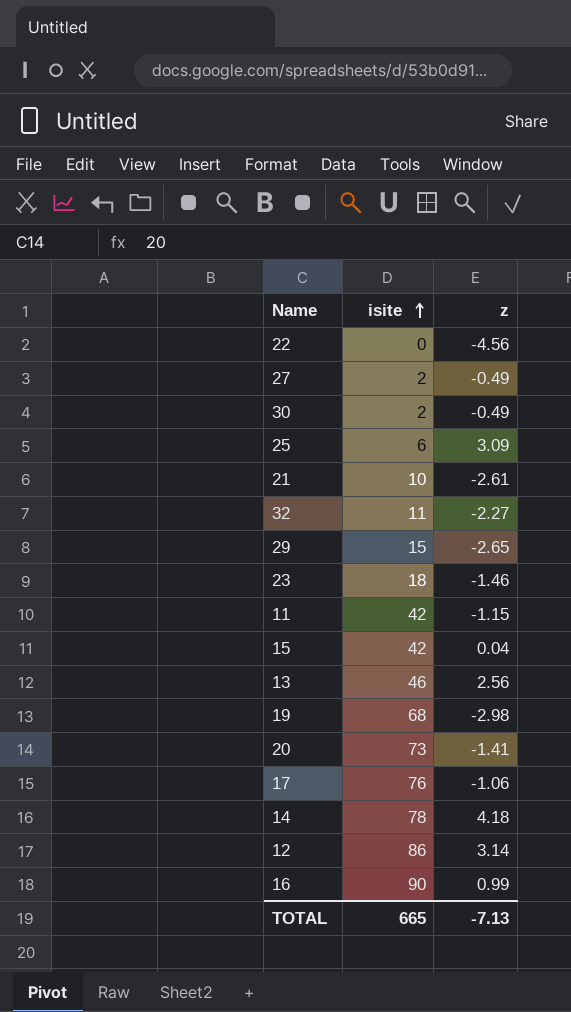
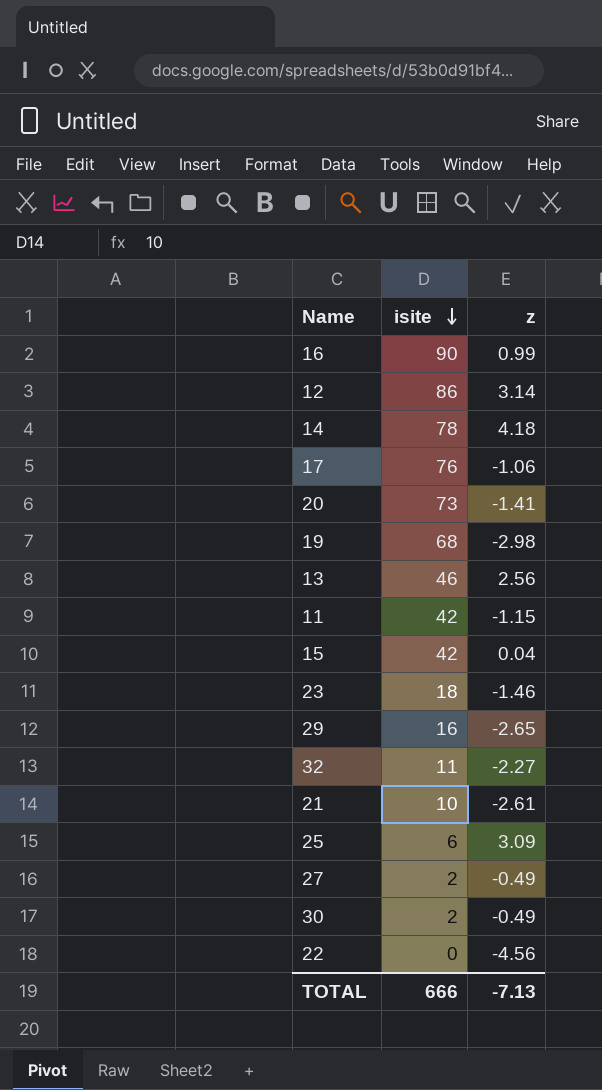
row order: isite ascending -> isite descending
29 | isite: 15 -> 16
TOTAL | isite: 665 -> 666

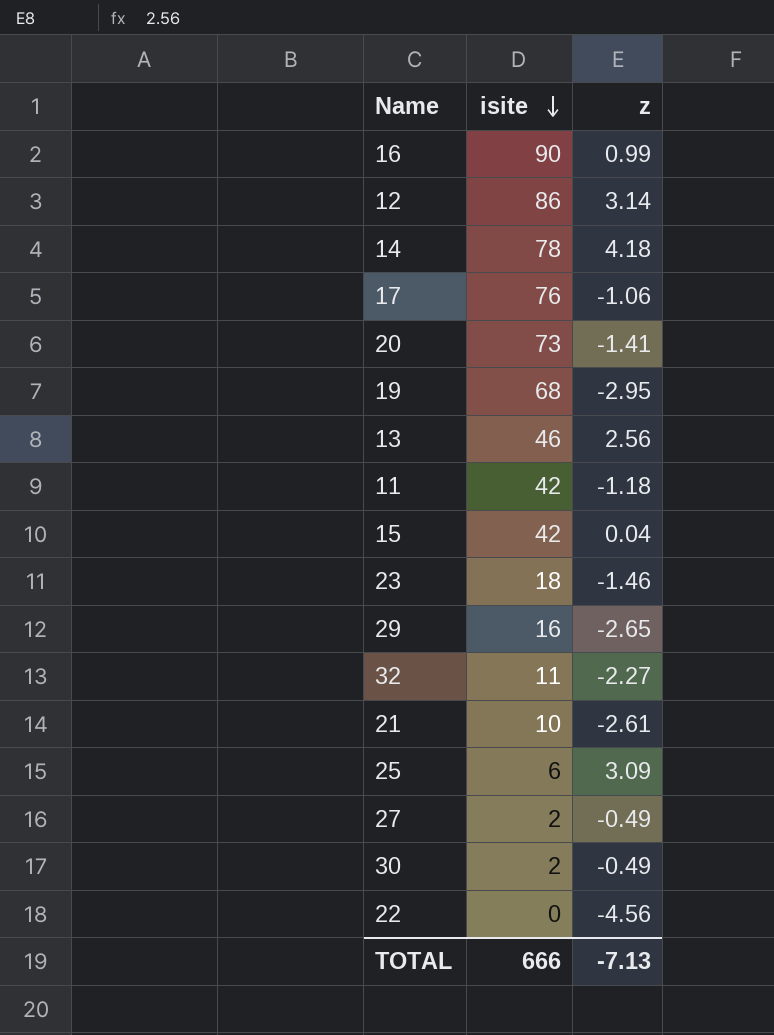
19 | z: -2.98 -> -2.95
11 | z: -1.15 -> -1.18

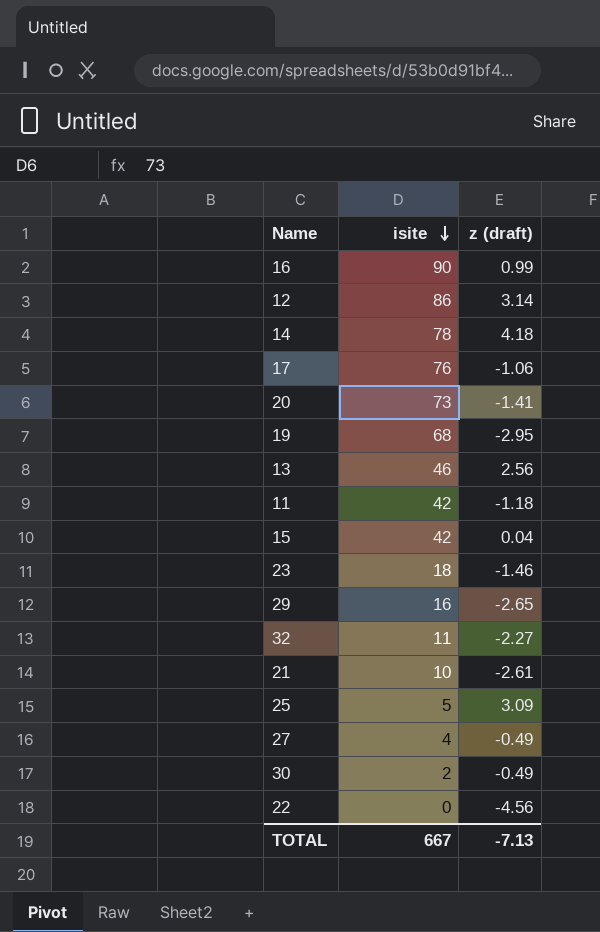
column name: z -> z (draft)
25 | isite: 6 -> 5
27 | isite: 2 -> 4
TOTAL | isite: 666 -> 667

